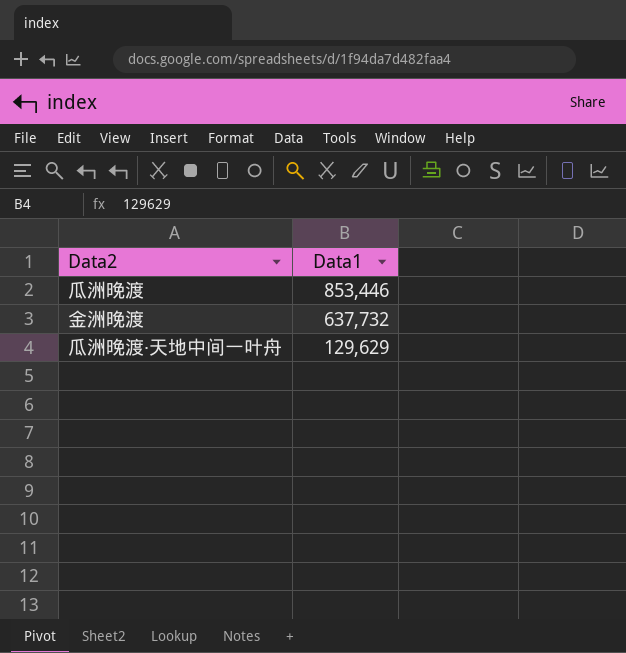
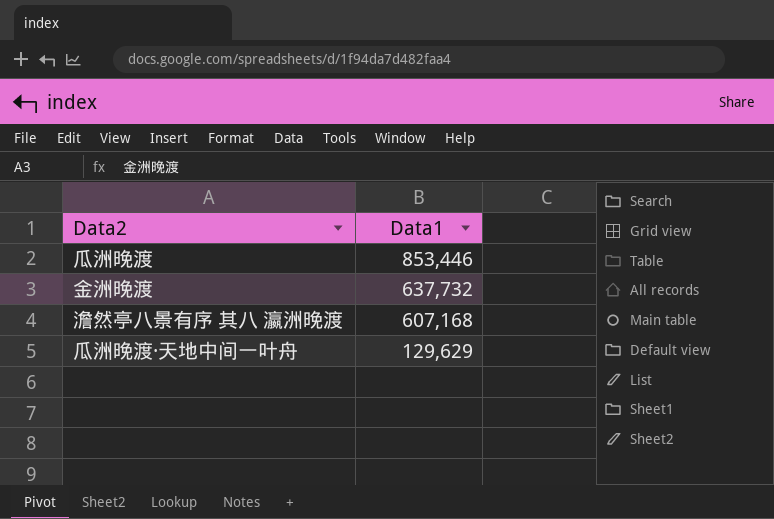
row 澹然亭八景有序 其八 瀛洲晚渡: none -> 607,168

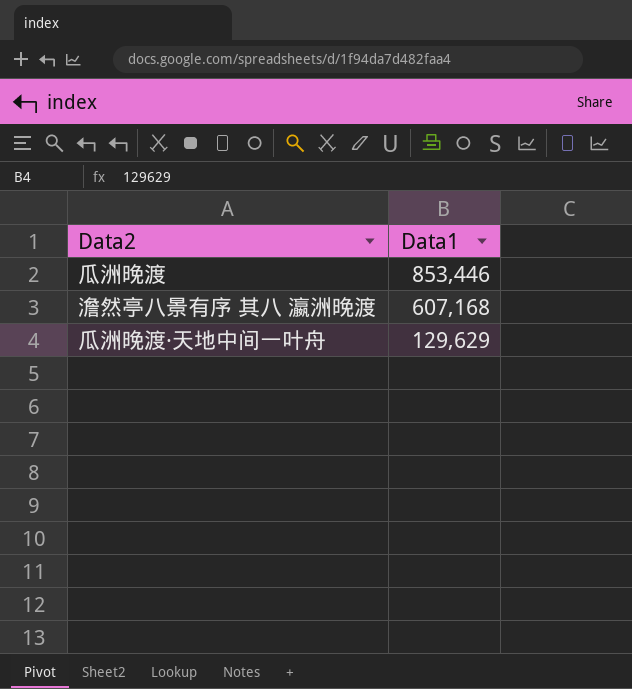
row 金洲晚渡: 637,732 -> none

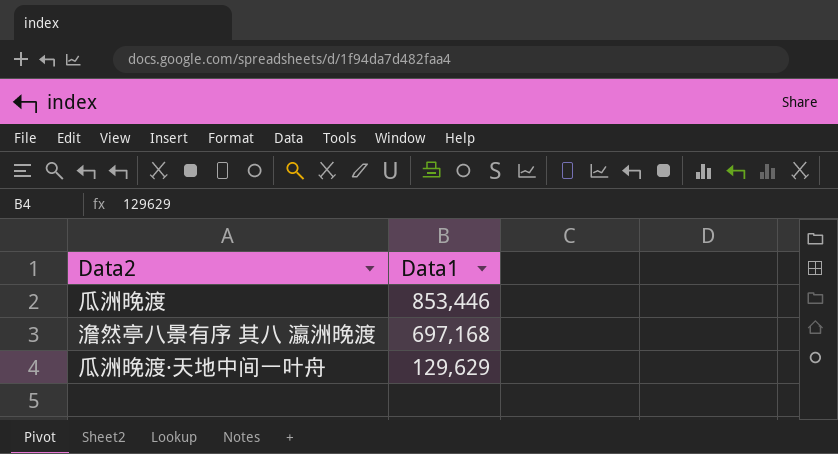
澹然亭八景有序 其八 瀛洲晚渡 | Data1: 607,168 -> 697,168

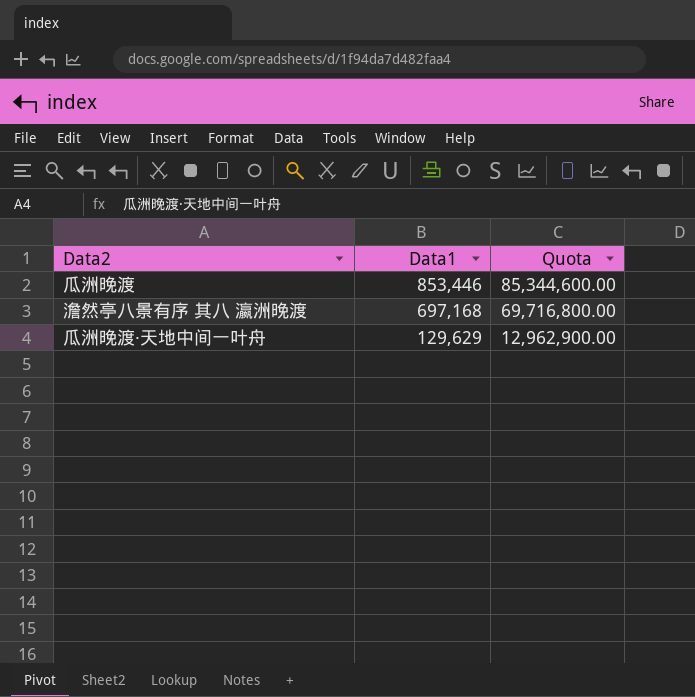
column Quota | formula: none -> [Data1] * 100

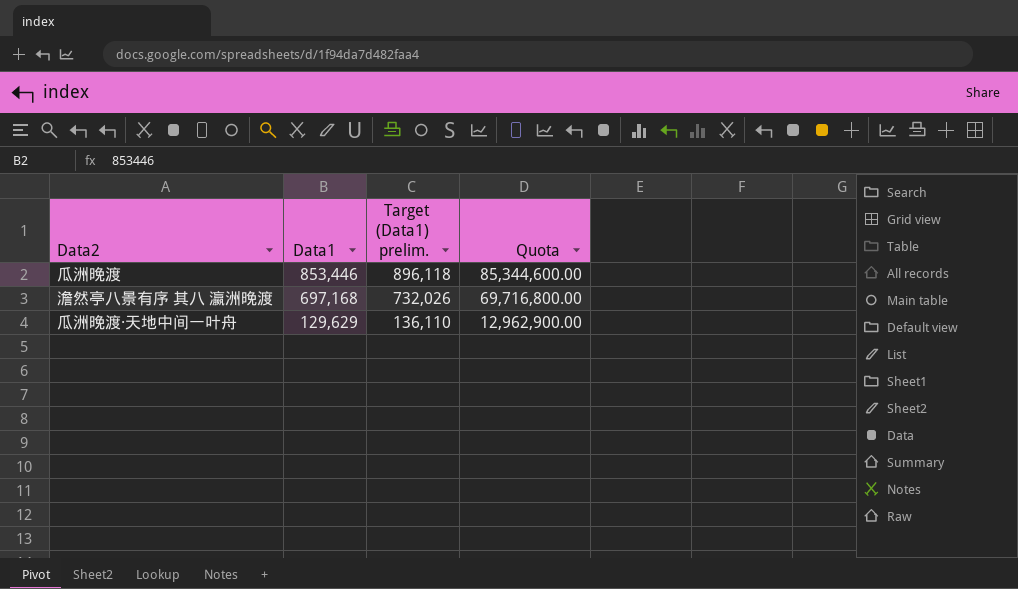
column Target (Data1) prelim. | formula: none -> [Data1] * 1.05

